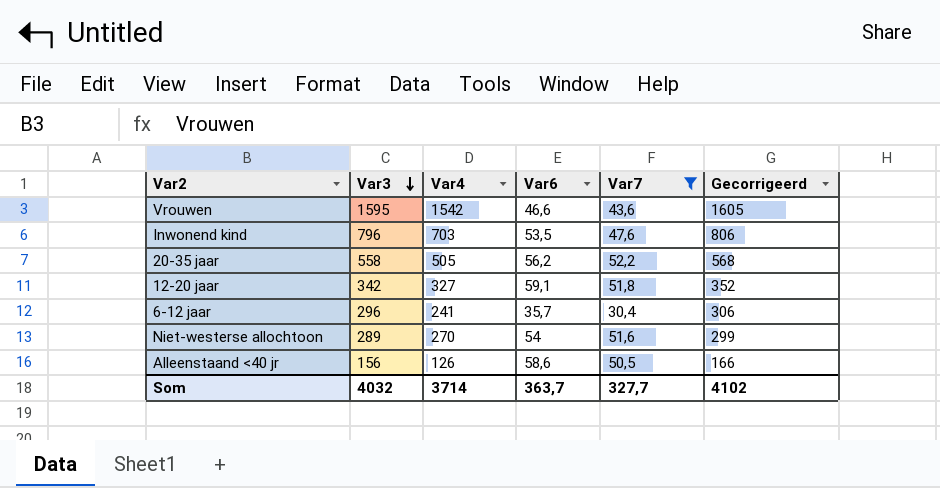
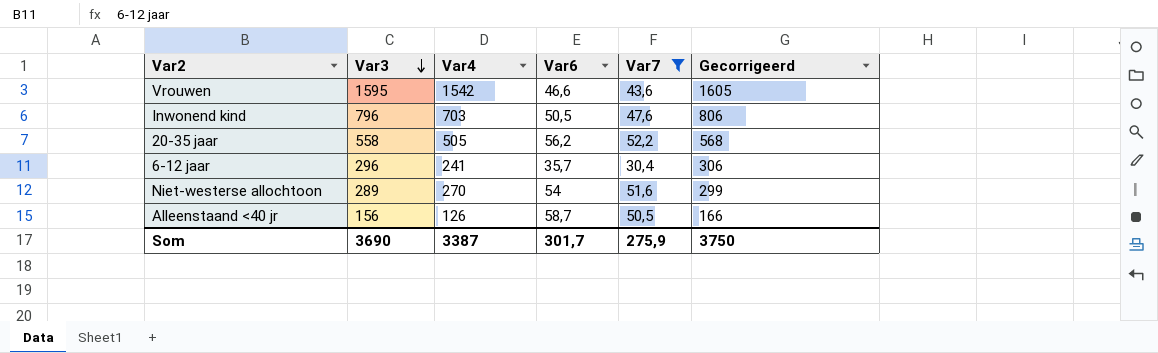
row 12-20 jaar: 342 | 327 | 59,1 | 51,8 | 352 -> none
Inwonend kind | Var6: 53,5 -> 50,5
Alleenstaand <40 jr | Var6: 58,6 -> 58,7
Som | Var3: 4032 -> 3690
Som | Var4: 3714 -> 3387
Som | Var6: 363,7 -> 301,7
Som | Var7: 327,7 -> 275,9
Som | Gecorrigeerd: 4102 -> 3750

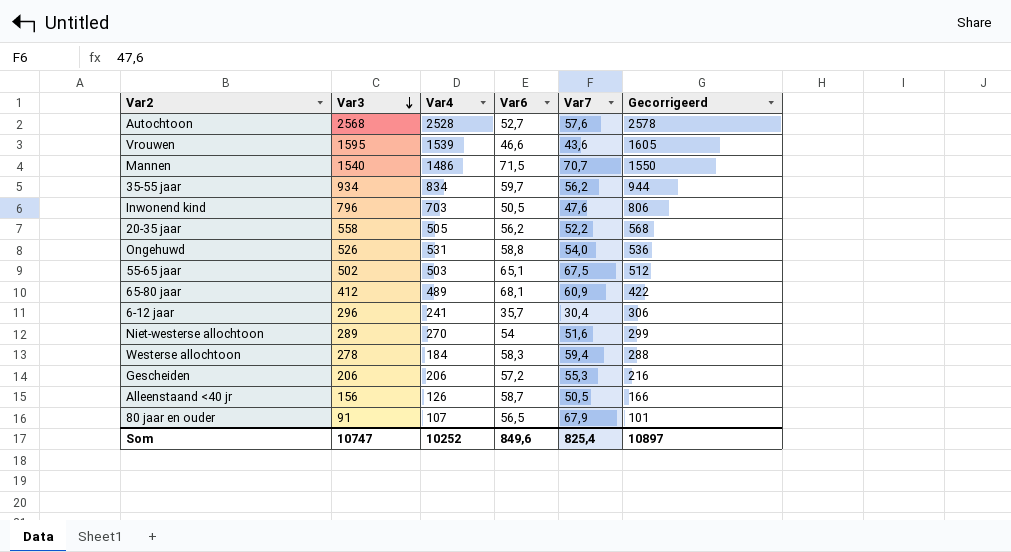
filter: Var7 <= 52,2 -> none
Vrouwen | Var4: 1542 -> 1539
Som | Var3: 3690 -> 10747
Som | Var4: 3387 -> 10252
Som | Var6: 301,7 -> 849,6
Som | Var7: 275,9 -> 825,4
Som | Gecorrigeerd: 3750 -> 10897

